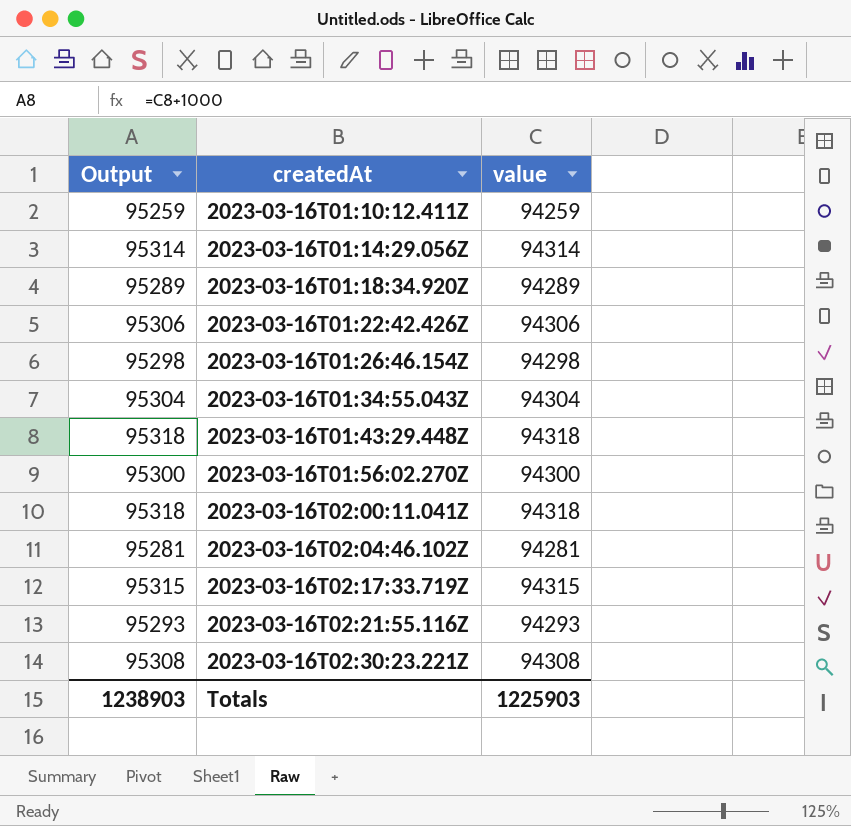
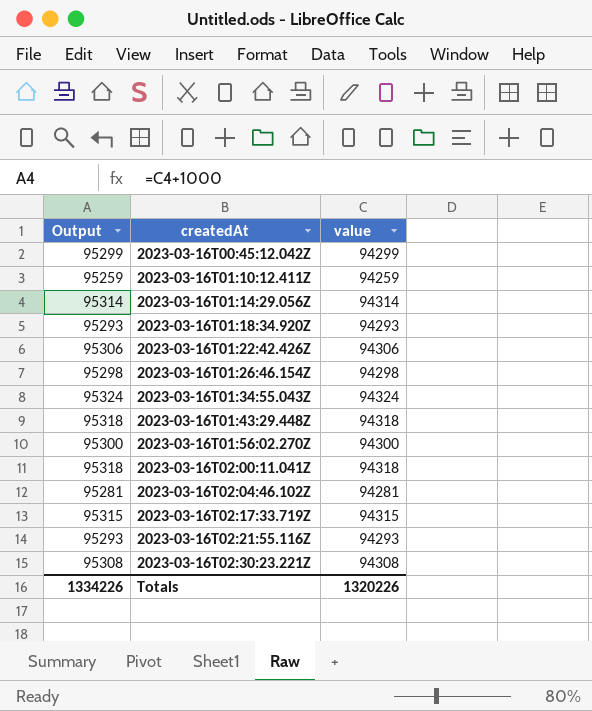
row 2023-03-16T00:45:12.042Z: none -> 95299 | 94299
2023-03-16T01:18:34.920Z | Output: 95289 -> 95293
2023-03-16T01:18:34.920Z | value: 94289 -> 94293
2023-03-16T01:34:55.043Z | Output: 95304 -> 95324
2023-03-16T01:34:55.043Z | value: 94304 -> 94324
Totals | Output: 1238903 -> 1334226
Totals | value: 1225903 -> 1320226

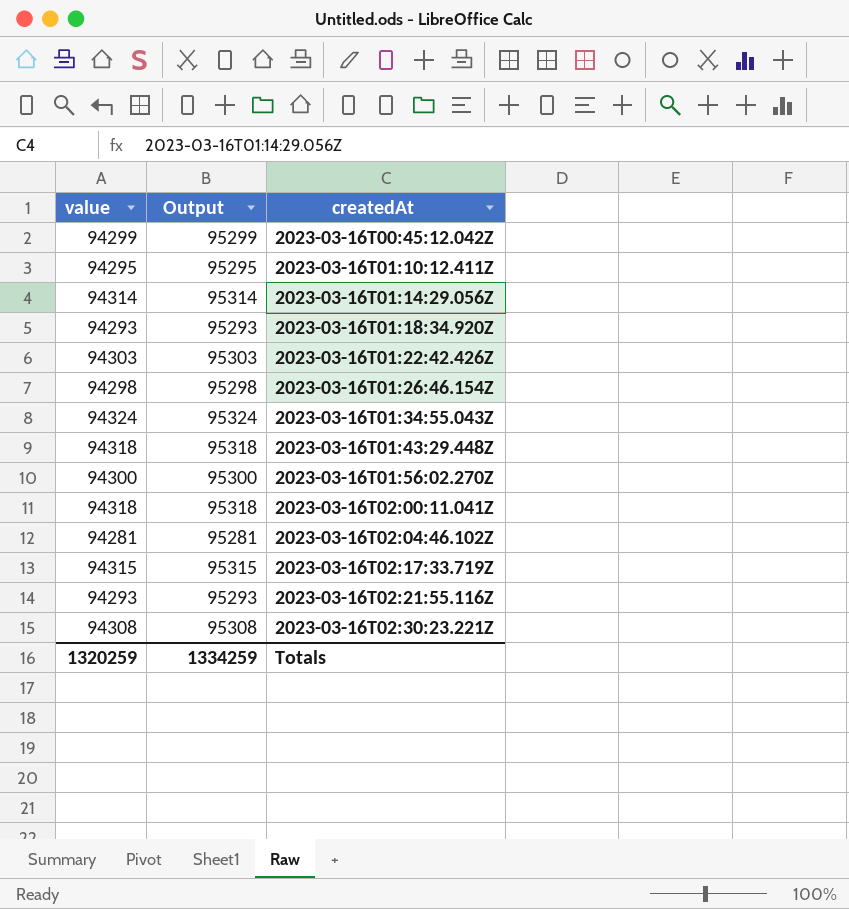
column value | position: 3 -> 1
2023-03-16T01:10:12.411Z | value: 94259 -> 94295
2023-03-16T01:10:12.411Z | Output: 95259 -> 95295
2023-03-16T01:22:42.426Z | value: 94306 -> 94303
2023-03-16T01:22:42.426Z | Output: 95306 -> 95303
Totals | value: 1320226 -> 1320259
Totals | Output: 1334226 -> 1334259

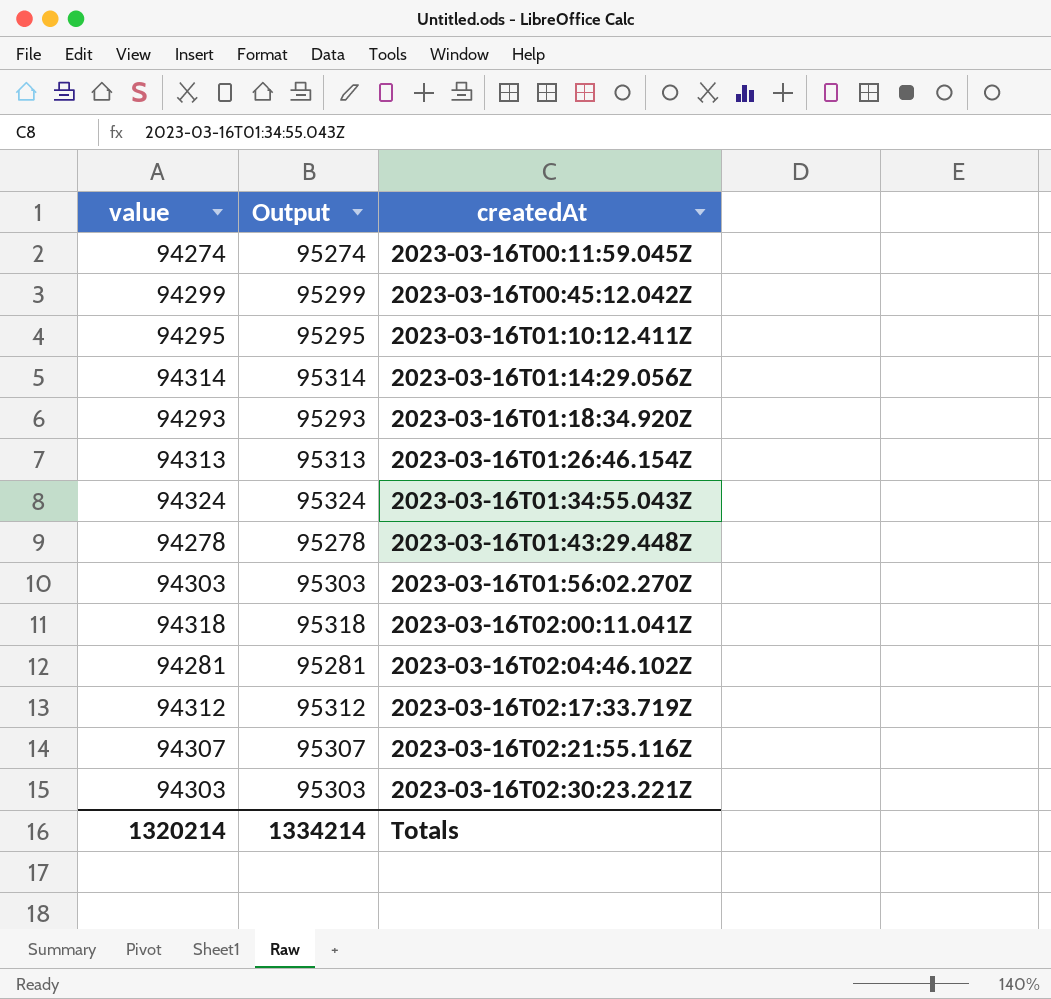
row 2023-03-16T01:22:42.426Z: 94303 | 95303 -> none
row 2023-03-16T00:11:59.045Z: none -> 94274 | 95274
2023-03-16T01:26:46.154Z | value: 94298 -> 94313
2023-03-16T01:26:46.154Z | Output: 95298 -> 95313
2023-03-16T01:43:29.448Z | value: 94318 -> 94278
2023-03-16T01:43:29.448Z | Output: 95318 -> 95278
2023-03-16T01:56:02.270Z | value: 94300 -> 94303
2023-03-16T01:56:02.270Z | Output: 95300 -> 95303
2023-03-16T02:17:33.719Z | value: 94315 -> 94312
2023-03-16T02:17:33.719Z | Output: 95315 -> 95312
2023-03-16T02:21:55.116Z | value: 94293 -> 94307
2023-03-16T02:21:55.116Z | Output: 95293 -> 95307
2023-03-16T02:30:23.221Z | value: 94308 -> 94303
2023-03-16T02:30:23.221Z | Output: 95308 -> 95303
Totals | value: 1320259 -> 1320214
Totals | Output: 1334259 -> 1334214

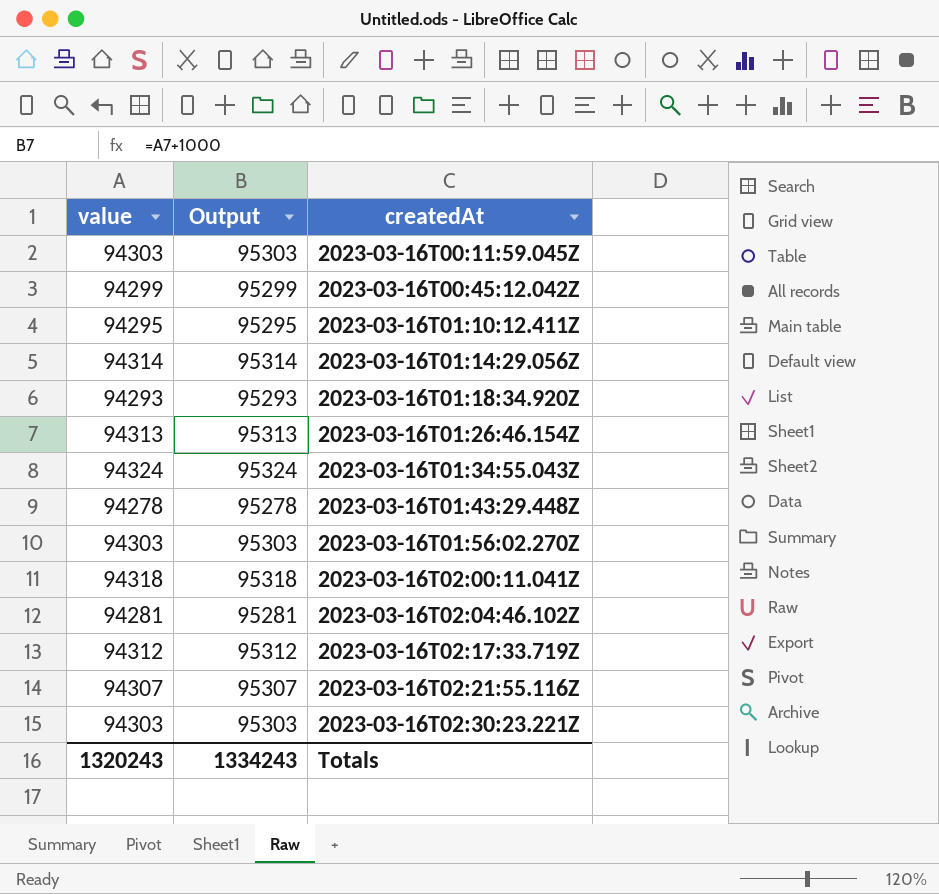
2023-03-16T00:11:59.045Z | value: 94274 -> 94303
2023-03-16T00:11:59.045Z | Output: 95274 -> 95303
Totals | value: 1320214 -> 1320243
Totals | Output: 1334214 -> 1334243

